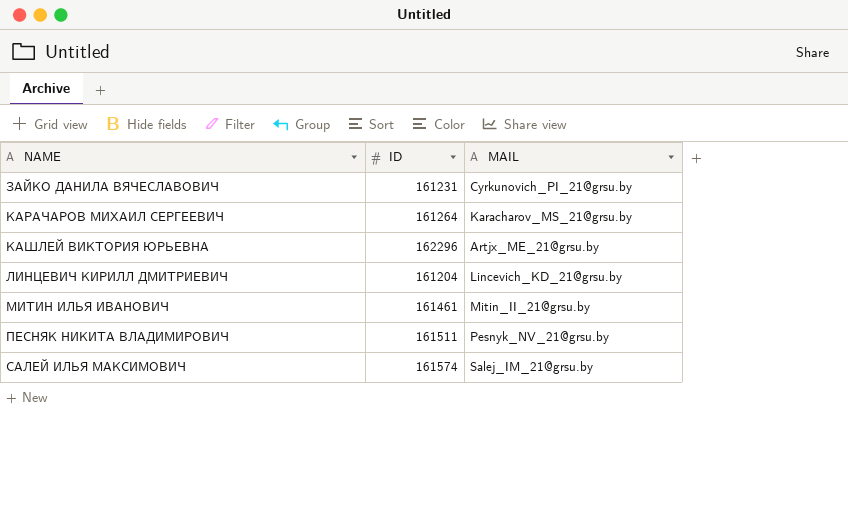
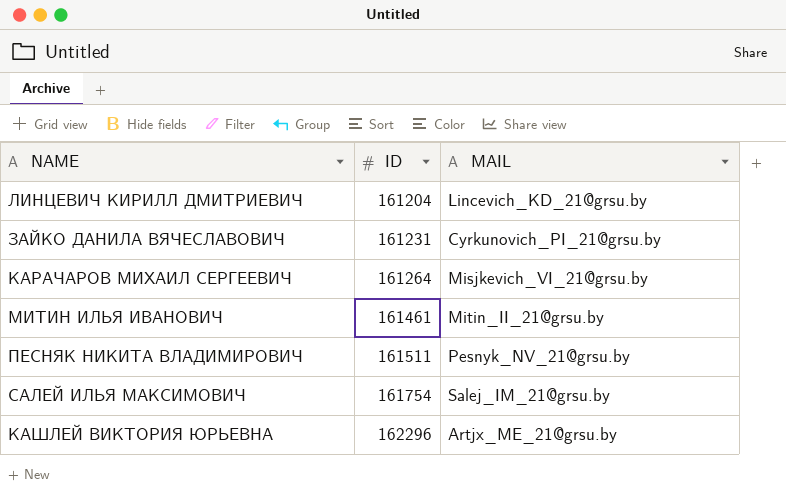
row order: NAME ascending -> ID ascending
КАРАЧАРОВ МИХАИЛ СЕРГЕЕВИЧ | MAIL: Karacharov_MS_21@grsu.by -> Misjkevich_VI_21@grsu.by
САЛЕЙ ИЛЬЯ МАКСИМОВИЧ | ID: 161574 -> 161754

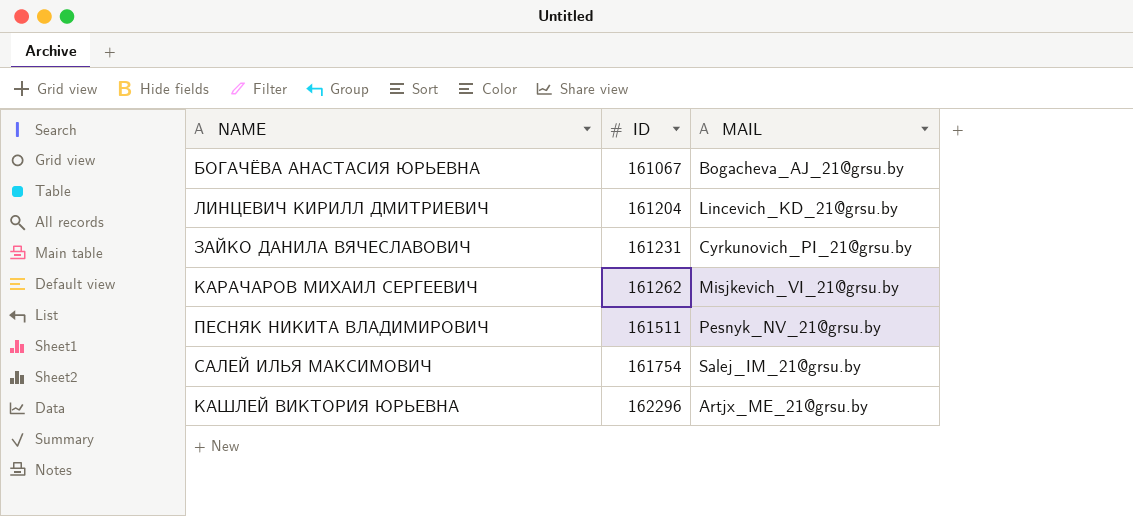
row МИТИН ИЛЬЯ ИВАНОВИЧ: 161461 | Mitin_II_21@grsu.by -> none
row БОГАЧЁВА АНАСТАСИЯ ЮРЬЕВНА: none -> 161067 | Bogacheva_AJ_21@grsu.by
КАРАЧАРОВ МИХАИЛ СЕРГЕЕВИЧ | ID: 161264 -> 161262

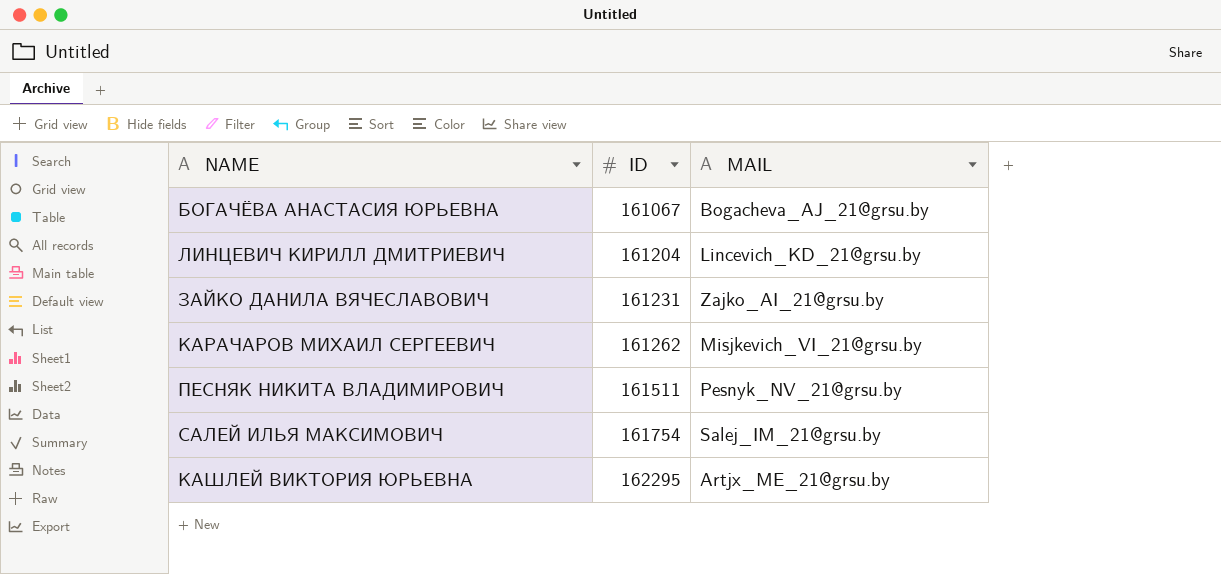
ЗАЙКО ДАНИЛА ВЯЧЕСЛАВОВИЧ | MAIL: Cyrkunovich_PI_21@grsu.by -> Zajko_AI_21@grsu.by
КАШЛЕЙ ВИКТОРИЯ ЮРЬЕВНА | ID: 162296 -> 162295

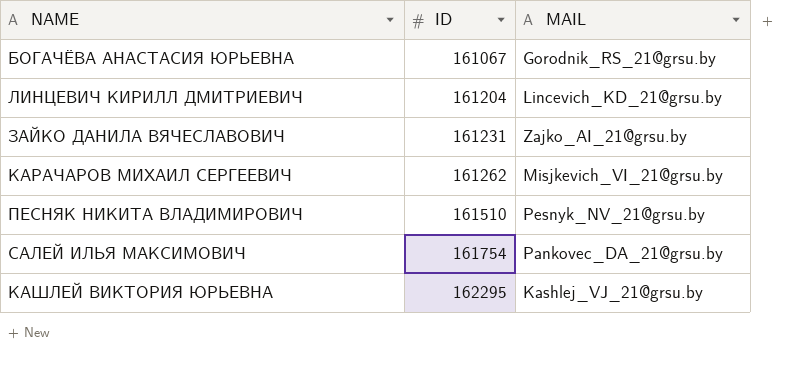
БОГАЧЁВА АНАСТАСИЯ ЮРЬЕВНА | MAIL: Bogacheva_AJ_21@grsu.by -> Gorodnik_RS_21@grsu.by
ПЕСНЯК НИКИТА ВЛАДИМИРОВИЧ | ID: 161511 -> 161510
САЛЕЙ ИЛЬЯ МАКСИМОВИЧ | MAIL: Salej_IM_21@grsu.by -> Pankovec_DA_21@grsu.by
КАШЛЕЙ ВИКТОРИЯ ЮРЬЕВНА | MAIL: Artjx_ME_21@grsu.by -> Kashlej_VJ_21@grsu.by

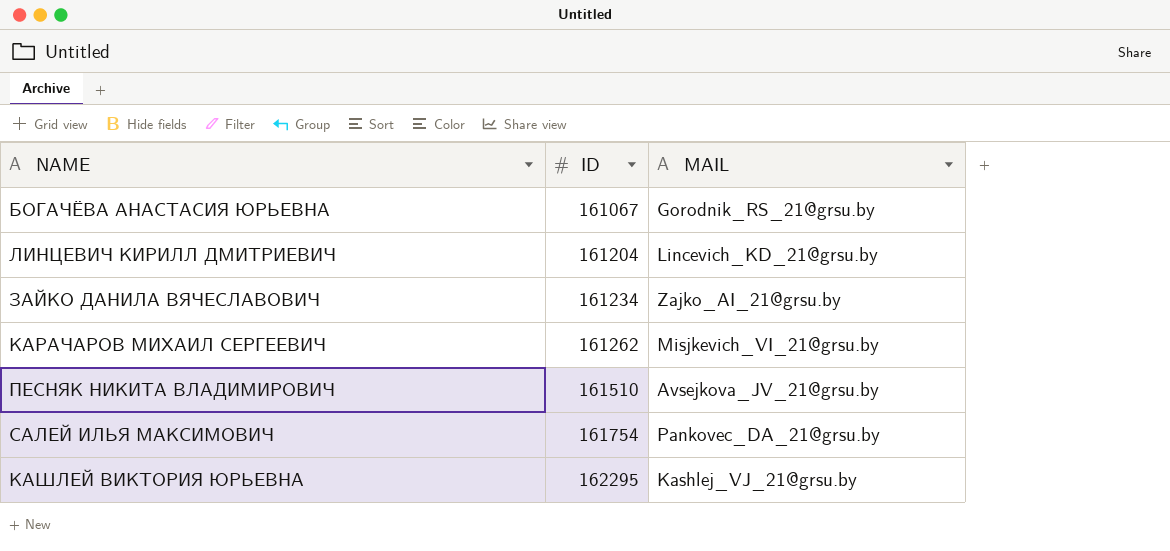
ЗАЙКО ДАНИЛА ВЯЧЕСЛАВОВИЧ | ID: 161231 -> 161234
ПЕСНЯК НИКИТА ВЛАДИМИРОВИЧ | MAIL: Pesnyk_NV_21@grsu.by -> Avsejkova_JV_21@grsu.by

